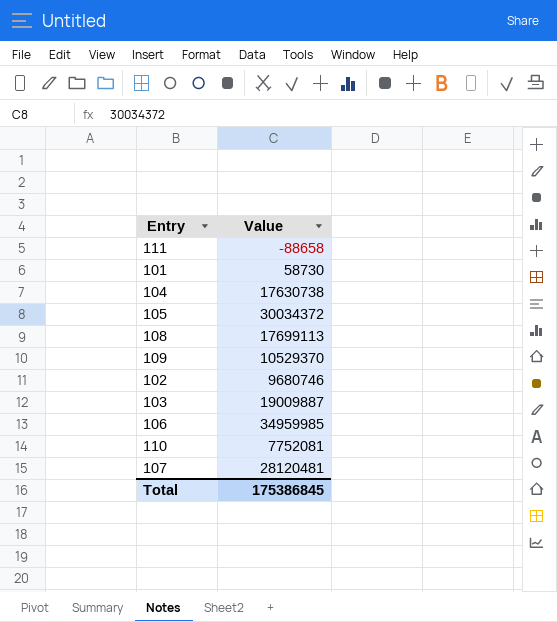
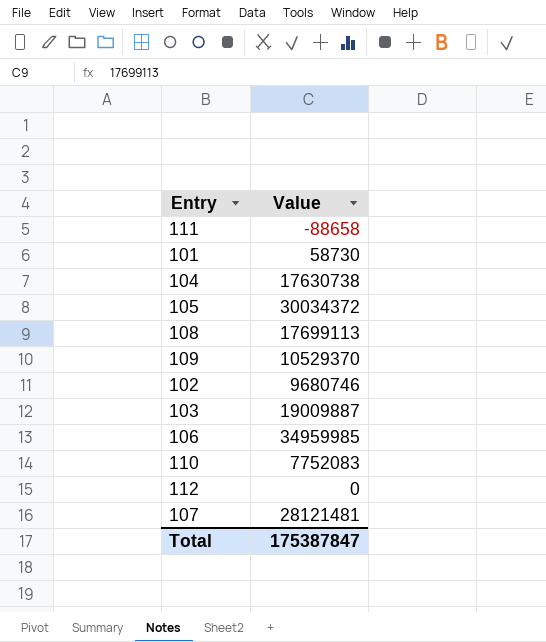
110 | Value: 7752081 -> 7752083
row 112: none -> 0
107 | Value: 28120481 -> 28121481
Total | Value: 175386845 -> 175387847

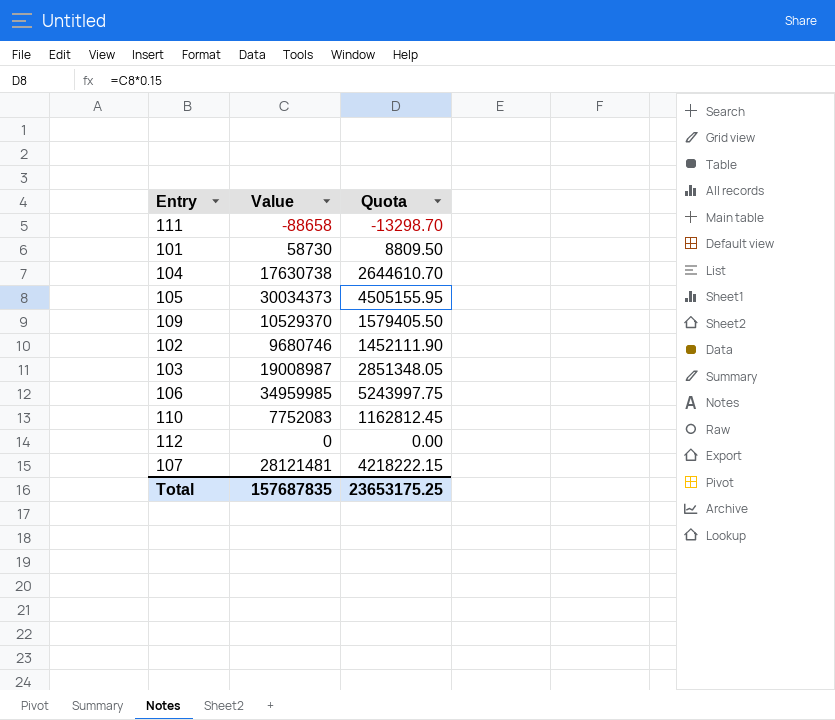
column Quota | formula: none -> [Value] * 0.15
row 108: 17699113 -> none
105 | Value: 30034372 -> 30034373
103 | Value: 19009887 -> 19008987
Total | Value: 175387847 -> 157687835

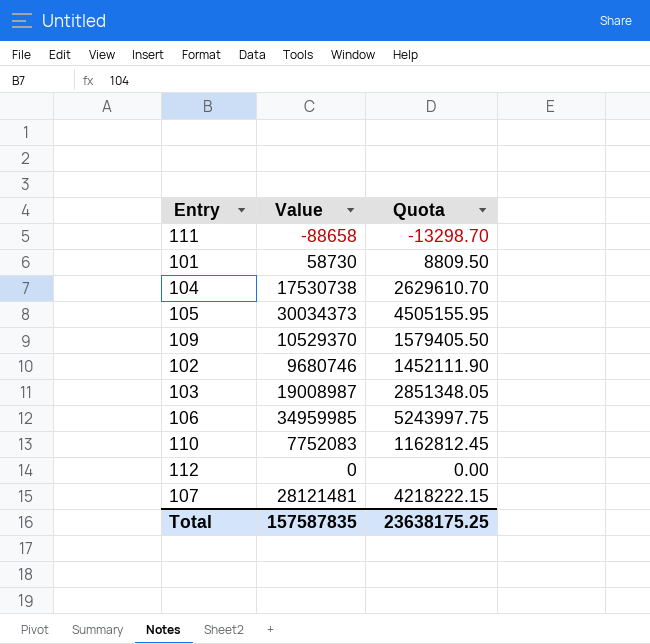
104 | Value: 17630738 -> 17530738
104 | Quota: 2644610.70 -> 2629610.70
Total | Value: 157687835 -> 157587835
Total | Quota: 23653175.25 -> 23638175.25

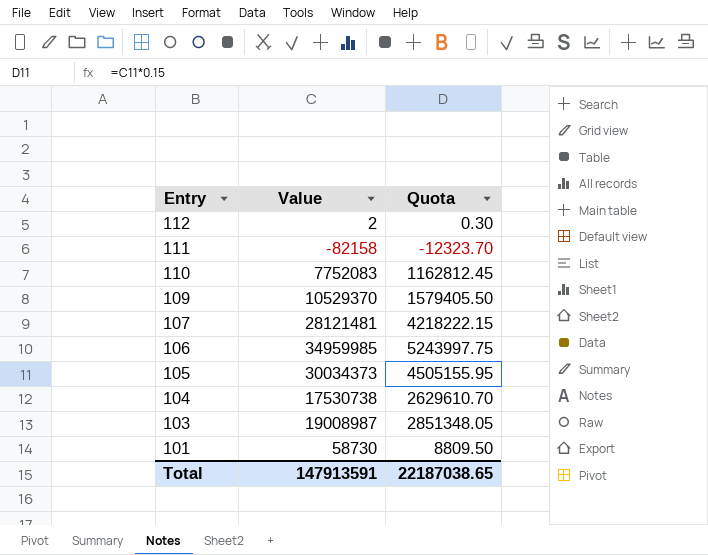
row order: none -> Entry descending
row 102: 9680746 | 1452111.90 -> none
112 | Value: 0 -> 2
112 | Quota: 0.00 -> 0.30
111 | Value: -88658 -> -82158
111 | Quota: -13298.70 -> -12323.70
Total | Value: 157587835 -> 147913591
Total | Quota: 23638175.25 -> 22187038.65

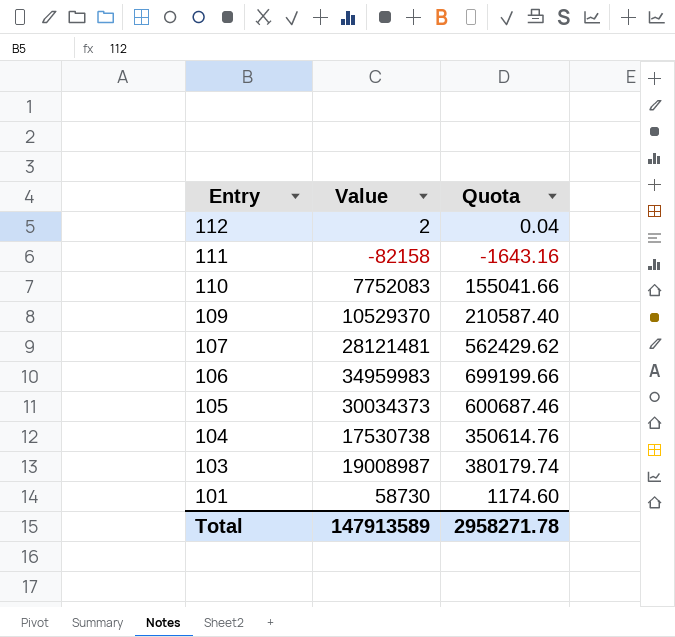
column Quota | formula: [Value] * 0.15 -> [Value] * 0.02
106 | Value: 34959985 -> 34959983
Total | Value: 147913591 -> 147913589
Total | Quota: 22187038.65 -> 2958271.78

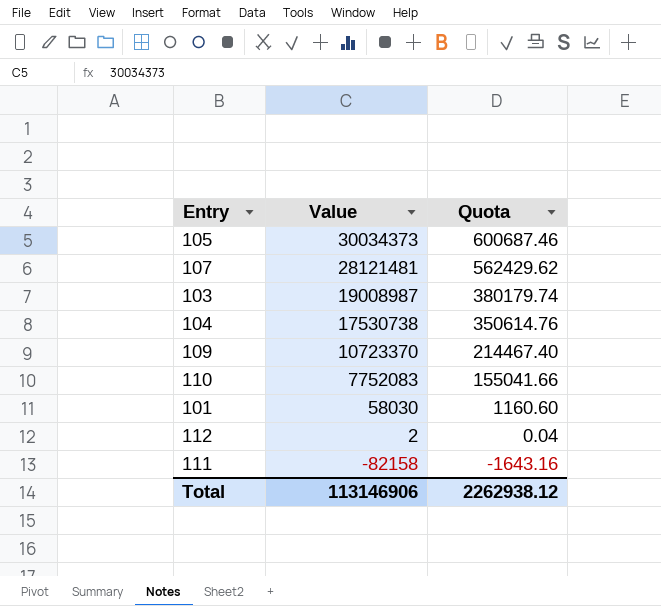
row order: Entry descending -> Value descending
row 106: 34959983 | 699199.66 -> none
109 | Value: 10529370 -> 10723370
109 | Quota: 210587.40 -> 214467.40
101 | Value: 58730 -> 58030
101 | Quota: 1174.60 -> 1160.60
Total | Value: 147913589 -> 113146906
Total | Quota: 2958271.78 -> 2262938.12

